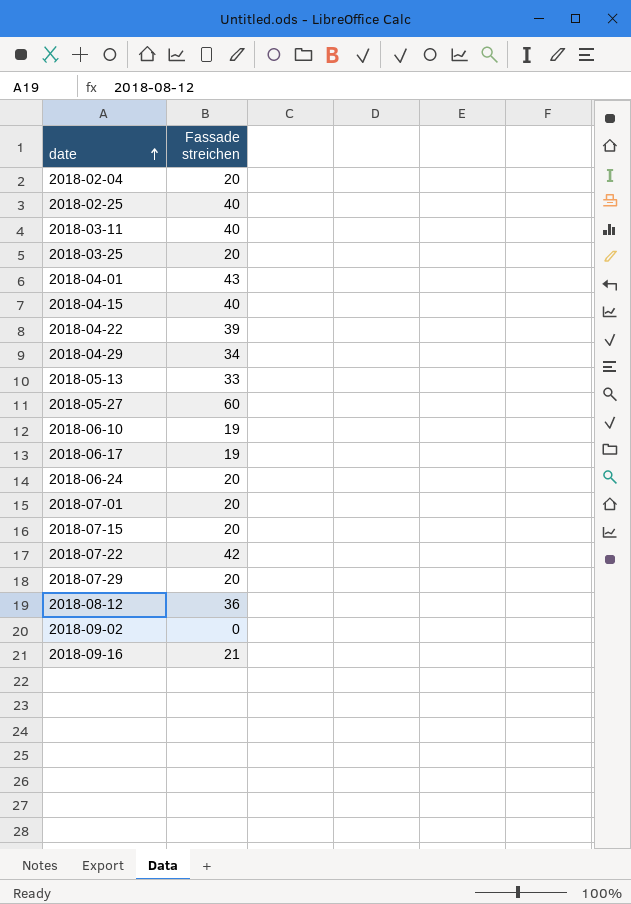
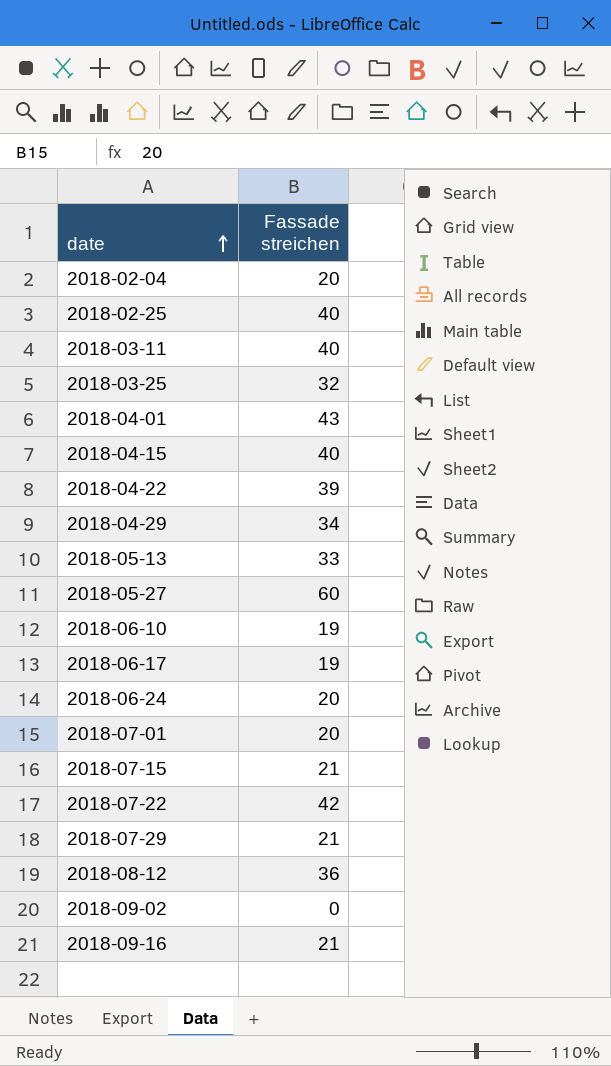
2018-03-25 | Fassade streichen: 20 -> 32
2018-07-15 | Fassade streichen: 20 -> 21
2018-07-29 | Fassade streichen: 20 -> 21

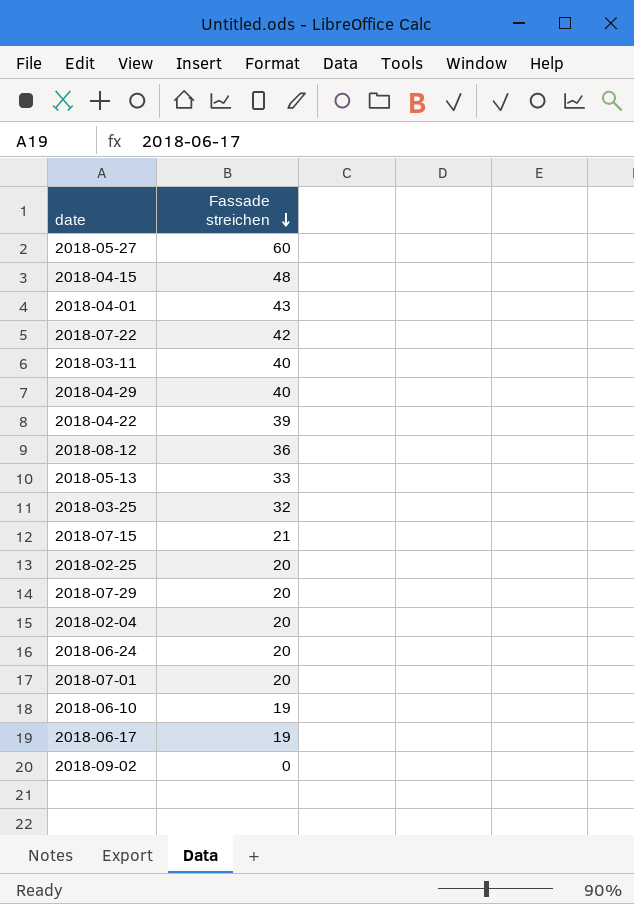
row order: date ascending -> Fassade streichen descending
row 2018-09-16: 21 -> none
2018-04-15 | Fassade streichen: 40 -> 48
2018-04-29 | Fassade streichen: 34 -> 40
2018-02-25 | Fassade streichen: 40 -> 20
2018-07-29 | Fassade streichen: 21 -> 20

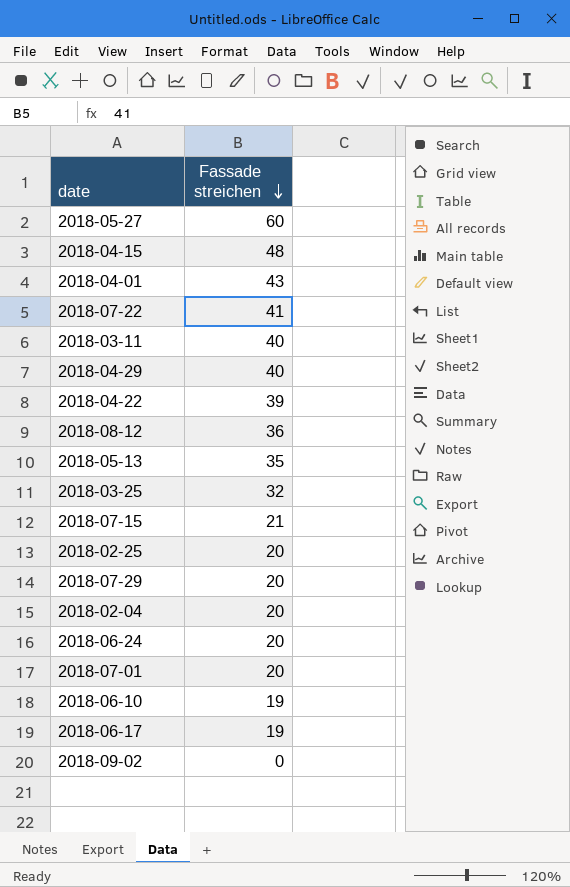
2018-07-22 | Fassade streichen: 42 -> 41
2018-05-13 | Fassade streichen: 33 -> 35

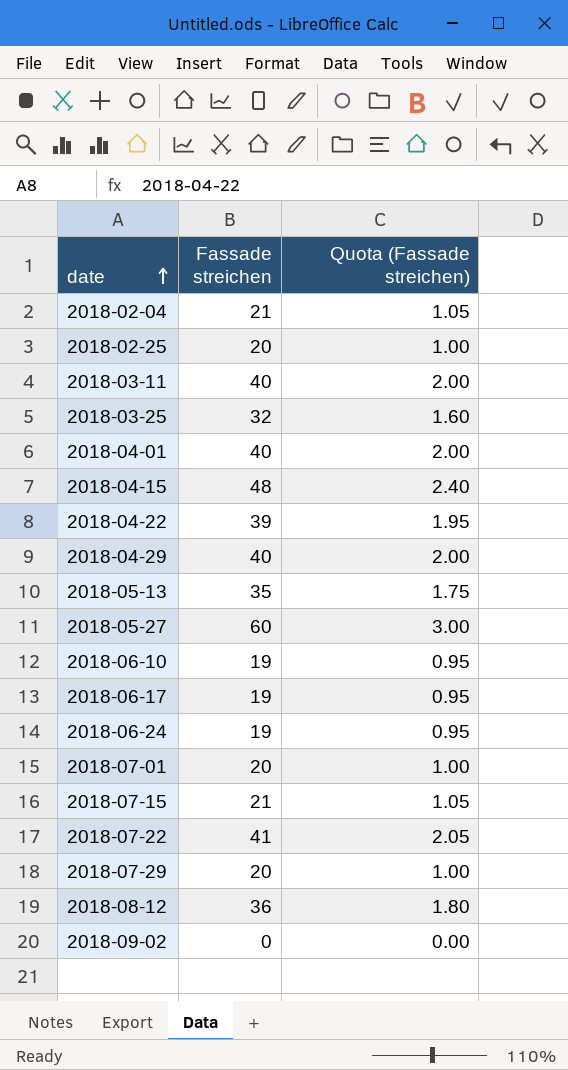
row order: Fassade streichen descending -> date ascending
column Quota (Fassade streichen) | formula: none -> [Fassade streichen] * 0.05
2018-02-04 | Fassade streichen: 20 -> 21
2018-04-01 | Fassade streichen: 43 -> 40
2018-06-24 | Fassade streichen: 20 -> 19

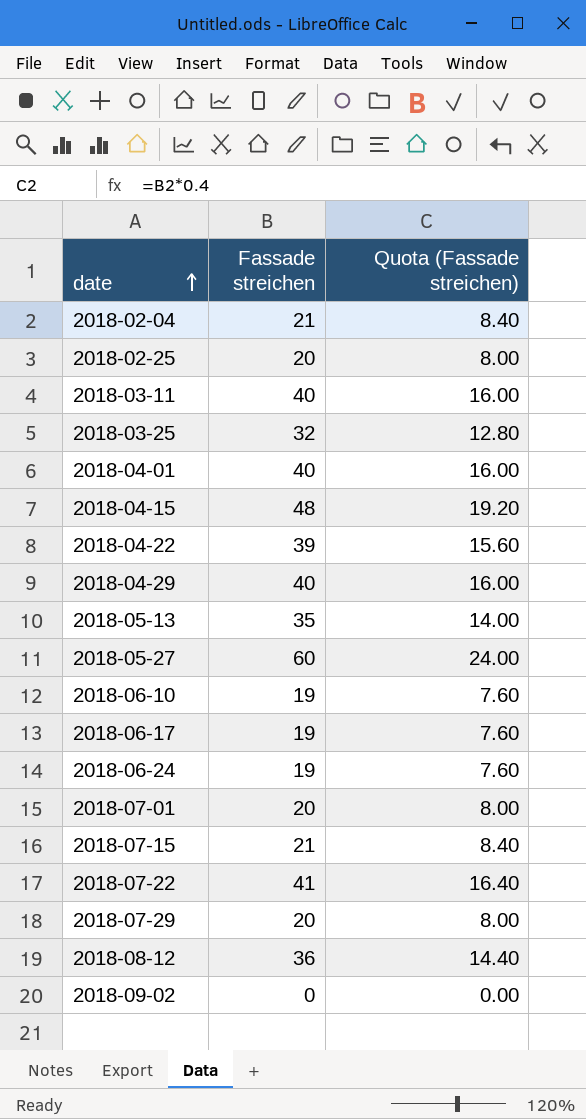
column Quota (Fassade streichen) | formula: [Fassade streichen] * 0.05 -> [Fassade streichen] * 0.4

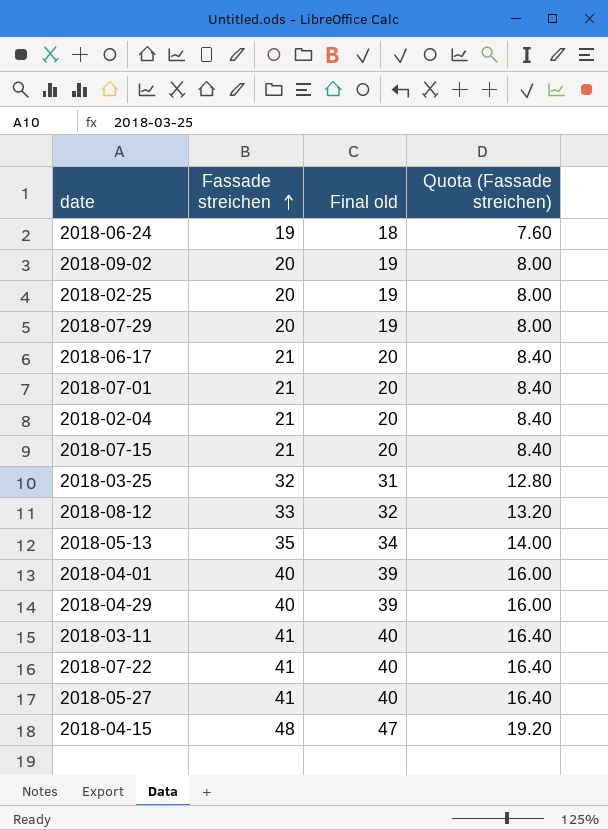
row order: date ascending -> Fassade streichen ascending
column Final old | formula: none -> [Fassade streichen] - 1
row 2018-04-22: 39 | 15.60 -> none
row 2018-06-10: 19 | 7.60 -> none
2018-09-02 | Fassade streichen: 0 -> 20
2018-09-02 | Quota (Fassade streichen): 0.00 -> 8.00
2018-06-17 | Fassade streichen: 19 -> 21
2018-06-17 | Quota (Fassade streichen): 7.60 -> 8.40
2018-07-01 | Fassade streichen: 20 -> 21
2018-07-01 | Quota (Fassade streichen): 8.00 -> 8.40
2018-08-12 | Fassade streichen: 36 -> 33
2018-08-12 | Quota (Fassade streichen): 14.40 -> 13.20
2018-03-11 | Fassade streichen: 40 -> 41
2018-03-11 | Quota (Fassade streichen): 16.00 -> 16.40
2018-05-27 | Fassade streichen: 60 -> 41
2018-05-27 | Quota (Fassade streichen): 24.00 -> 16.40

